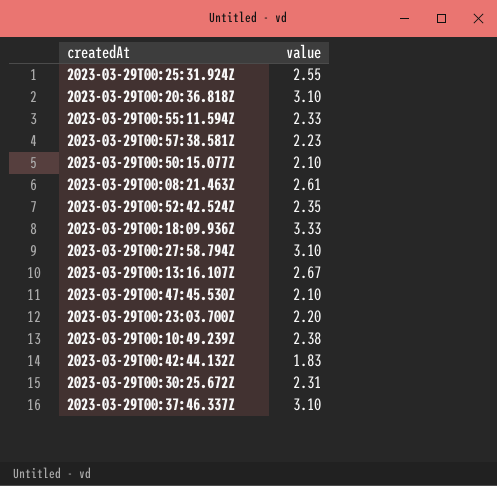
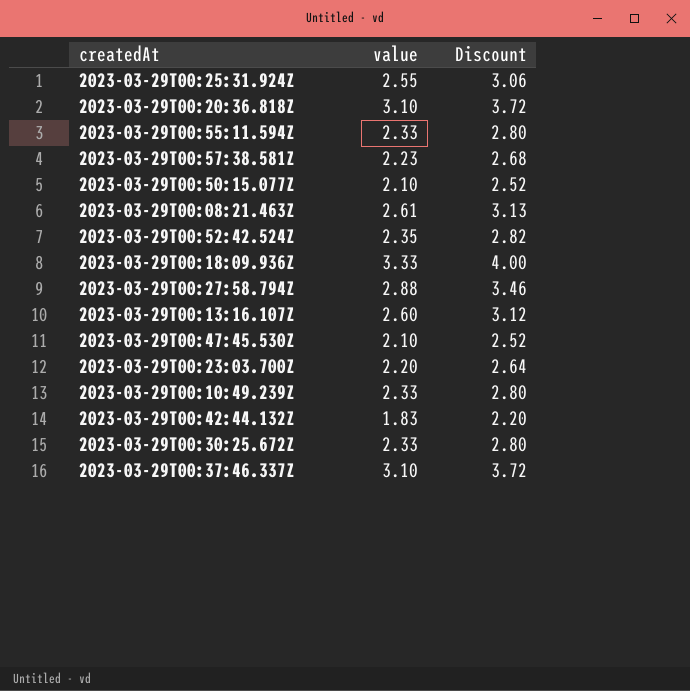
column Discount | formula: none -> [value] * 1.2
2023-03-29T00:27:58.794Z | value: 3.10 -> 2.88
2023-03-29T00:13:16.107Z | value: 2.67 -> 2.60
2023-03-29T00:10:49.239Z | value: 2.38 -> 2.33
2023-03-29T00:30:25.672Z | value: 2.31 -> 2.33

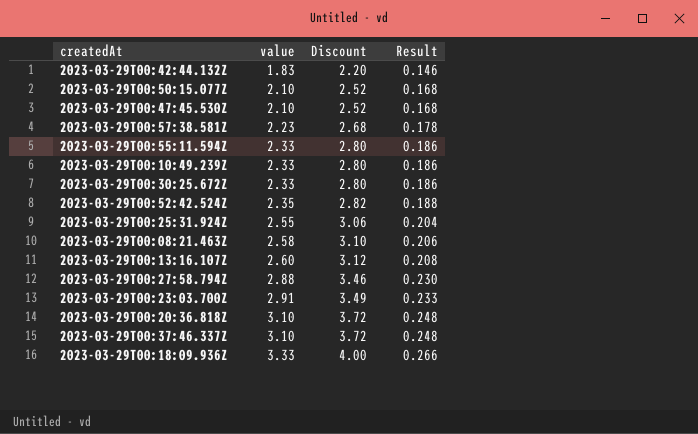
row order: none -> value ascending
column Result | formula: none -> [value] * 0.08
2023-03-29T00:08:21.463Z | value: 2.61 -> 2.58
2023-03-29T00:08:21.463Z | Discount: 3.13 -> 3.10
2023-03-29T00:23:03.700Z | value: 2.20 -> 2.91
2023-03-29T00:23:03.700Z | Discount: 2.64 -> 3.49

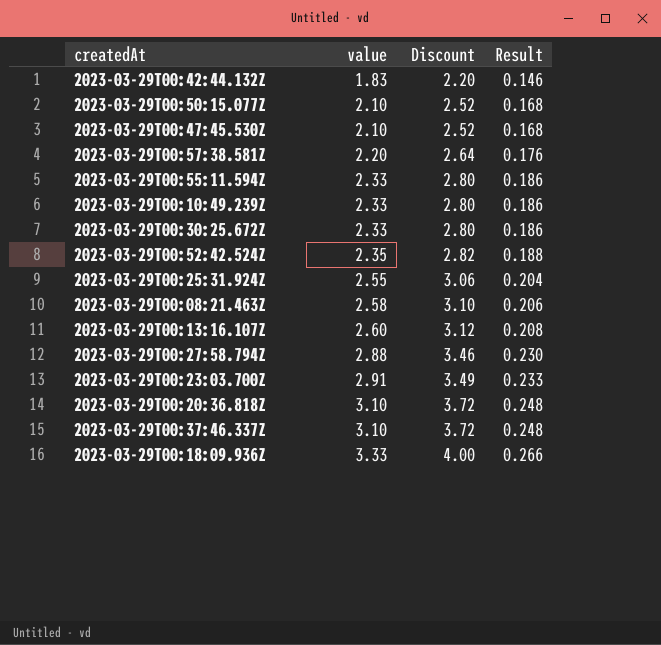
2023-03-29T00:57:38.581Z | value: 2.23 -> 2.20
2023-03-29T00:57:38.581Z | Discount: 2.68 -> 2.64
2023-03-29T00:57:38.581Z | Result: 0.178 -> 0.176

